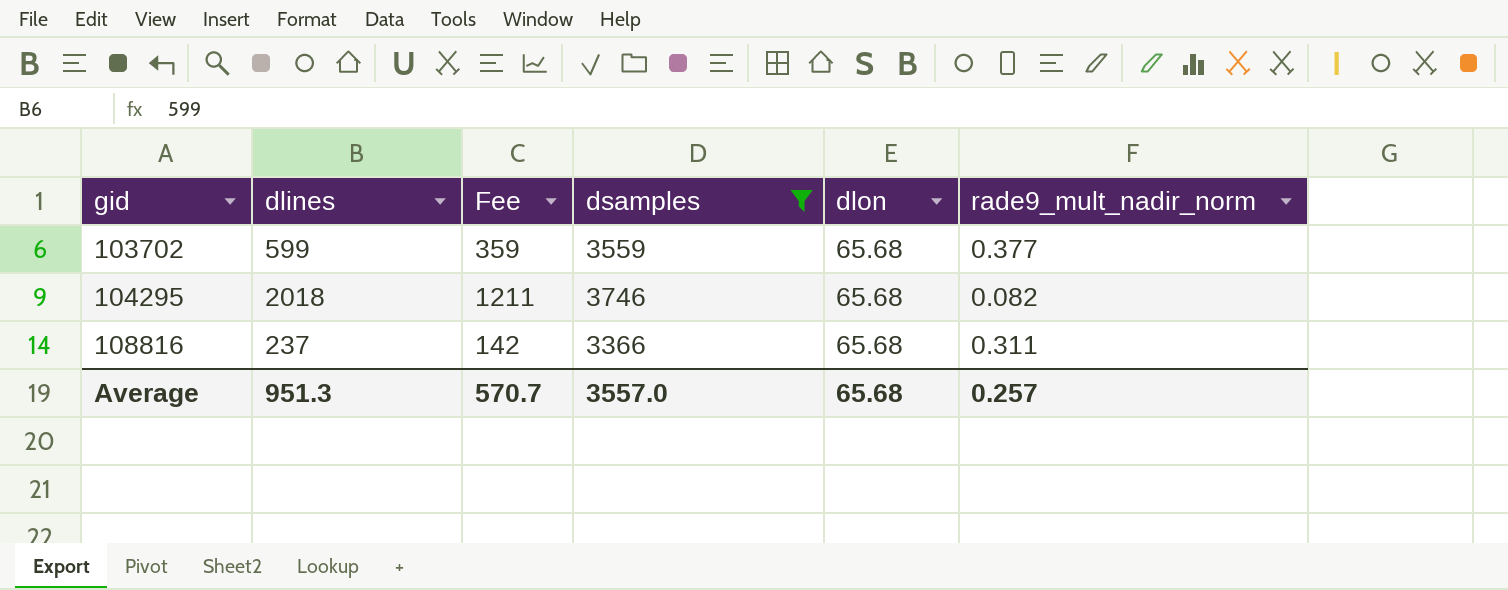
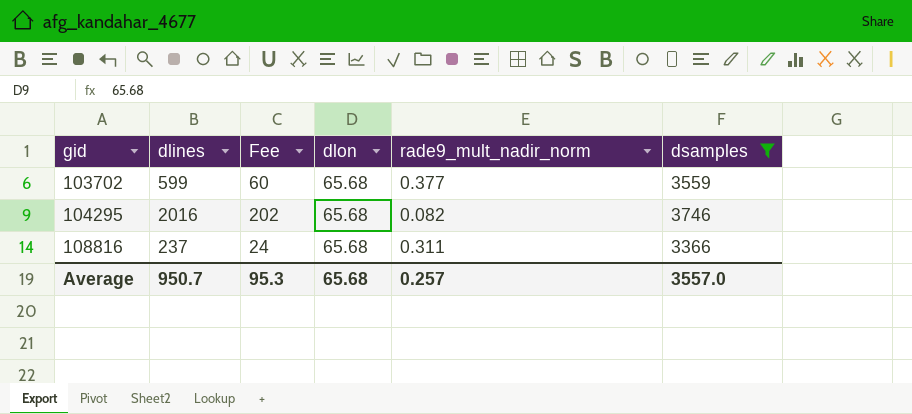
column Fee | formula: [dlines] * 0.6 -> [dlines] * 0.1
column dsamples | position: 4 -> 6
104295 | dlines: 2018 -> 2016
Average | dlines: 951.3 -> 950.7
Average | Fee: 570.7 -> 95.3

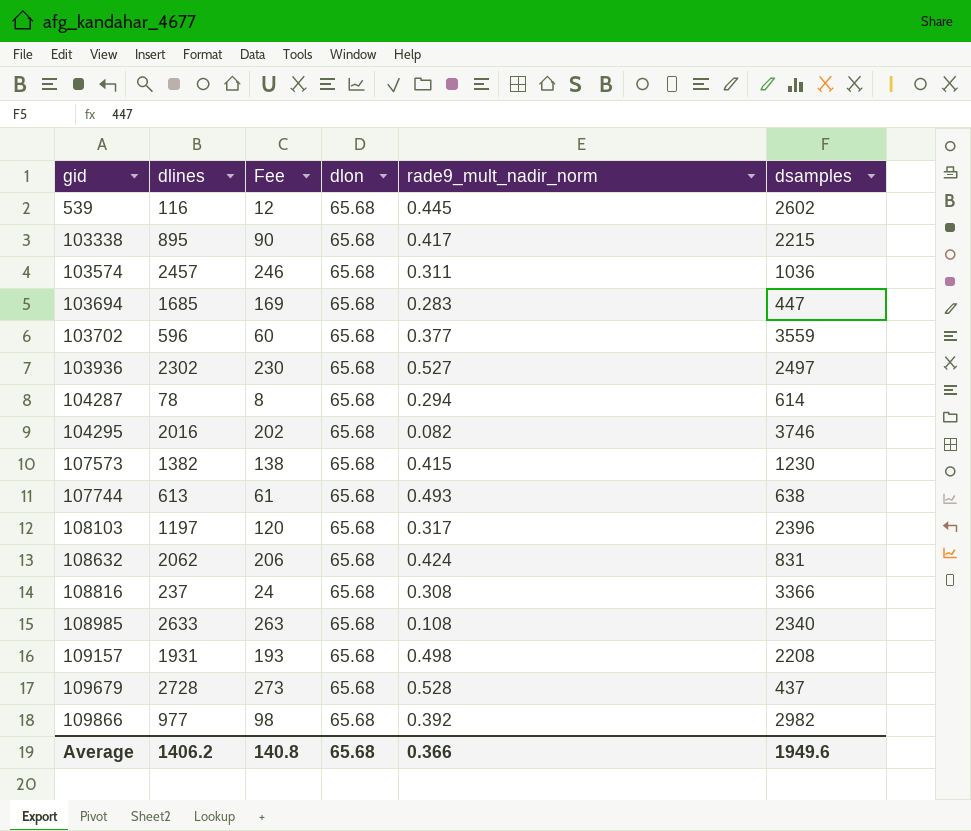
filter: dsamples >= 3366 -> none
103702 | dlines: 599 -> 596
108816 | rade9_mult_nadir_norm: 0.311 -> 0.308
Average | dlines: 950.7 -> 1406.2
Average | Fee: 95.3 -> 140.8
Average | rade9_mult_nadir_norm: 0.257 -> 0.366
Average | dsamples: 3557.0 -> 1949.6

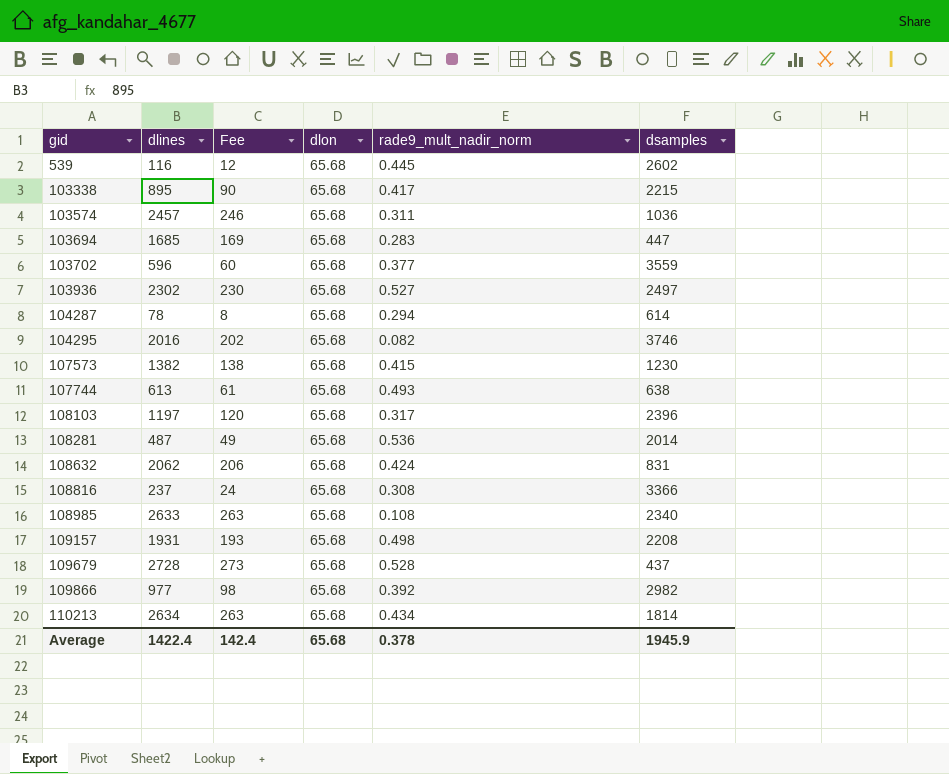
row 108281: none -> 487 | 49 | 65.68 | 0.536 | 2014
row 110213: none -> 2634 | 263 | 65.68 | 0.434 | 1814
Average | dlines: 1406.2 -> 1422.4
Average | Fee: 140.8 -> 142.4
Average | rade9_mult_nadir_norm: 0.366 -> 0.378
Average | dsamples: 1949.6 -> 1945.9

